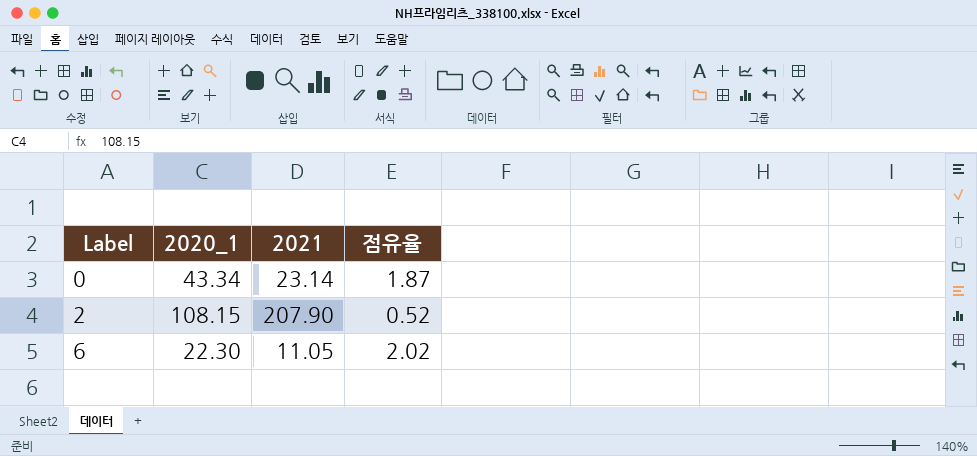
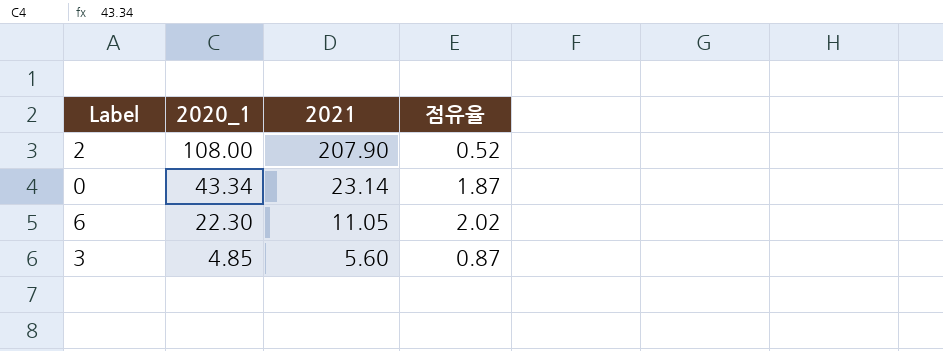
row order: Label ascending -> 2020_1 descending
2 | 2020_1: 108.15 -> 108.00
row 3: none -> 4.85 | 5.60 | 0.87

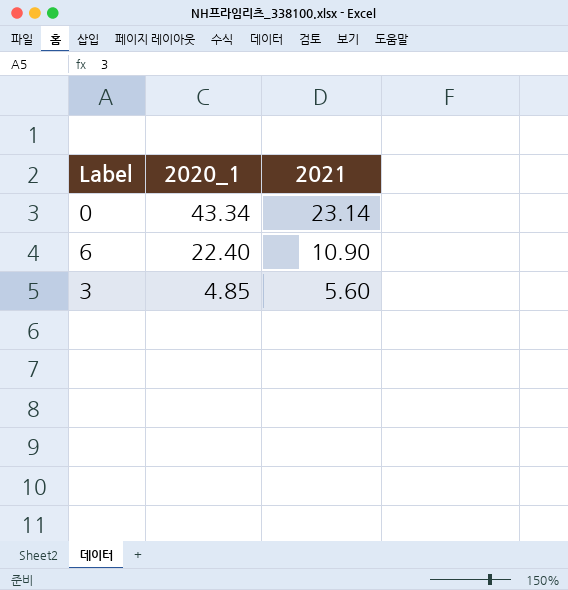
column 점유율 | formula: [2020_1] / [2021] -> none
row 2: 108.00 | 207.90 | 0.52 -> none
6 | 2020_1: 22.30 -> 22.40
6 | 2021: 11.05 -> 10.90

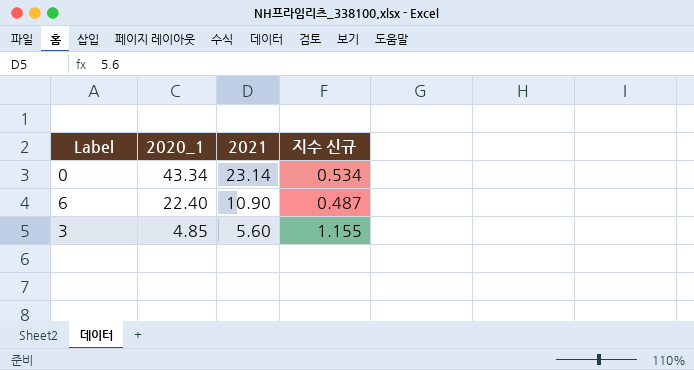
column 지수 신규 | formula: none -> [2021] / [2020_1]

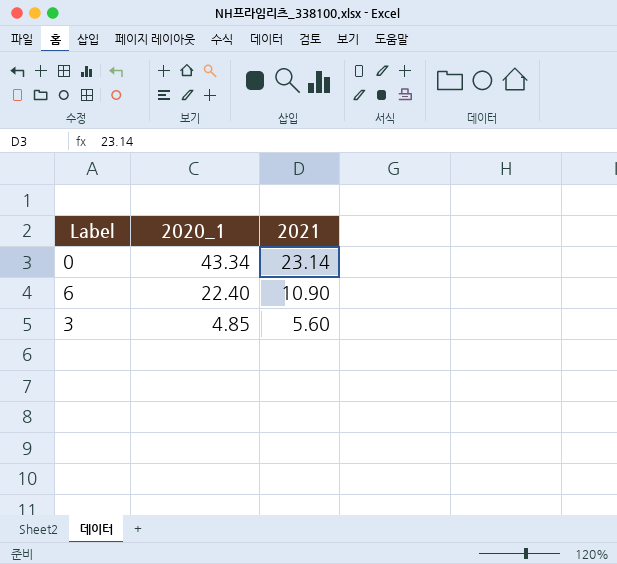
column 지수 신규 | formula: [2021] / [2020_1] -> none

